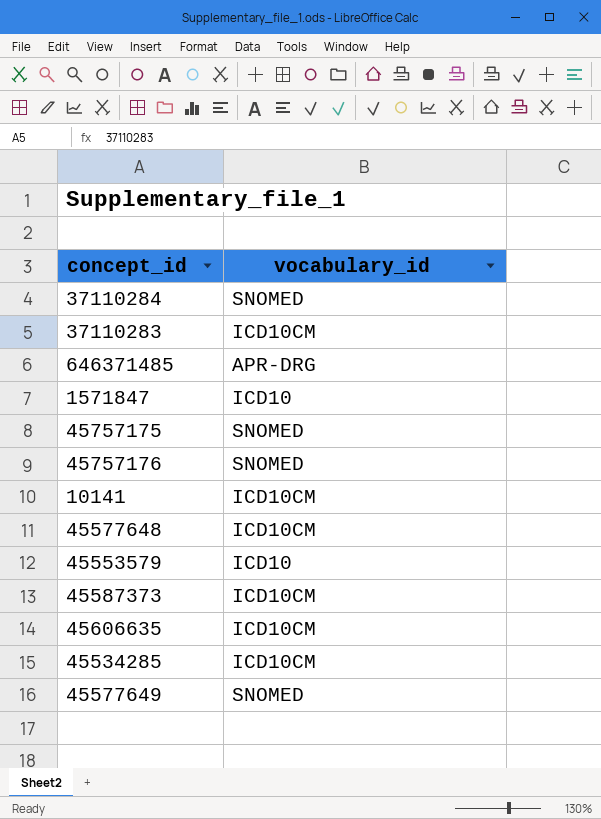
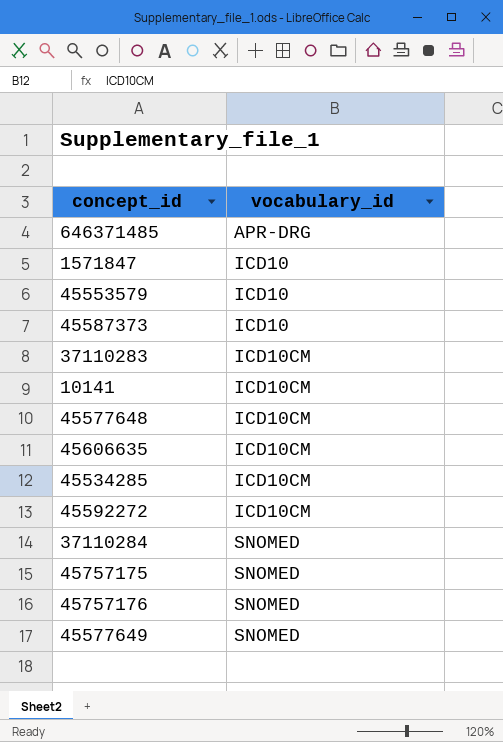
row order: none -> vocabulary_id ascending
45587373 | vocabulary_id: ICD10CM -> ICD10
row 45592272: none -> ICD10CM

